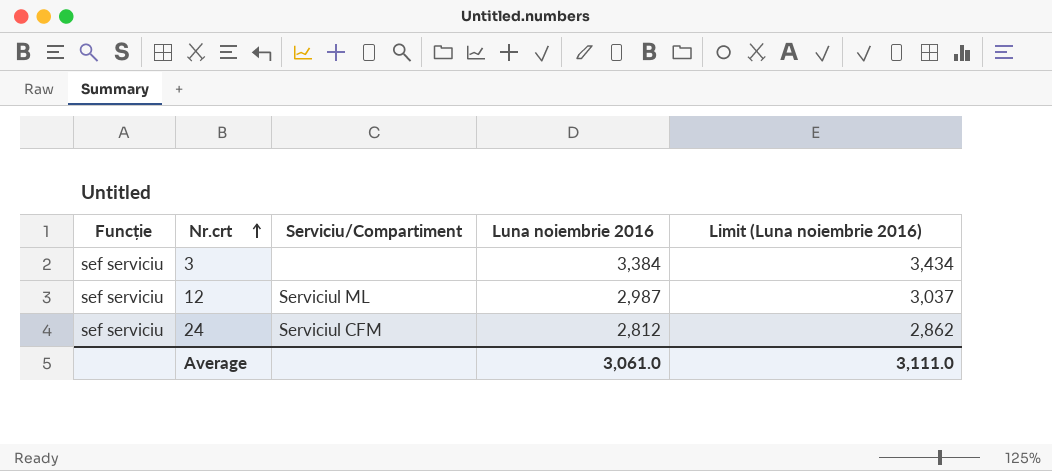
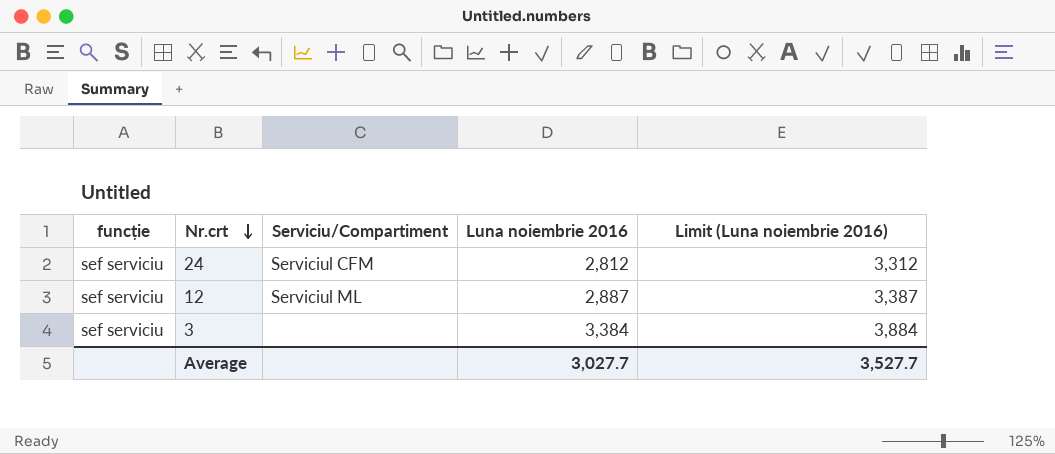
row order: Nr.crt ascending -> Nr.crt descending
column name: Funcție -> funcție
column Limit (Luna noiembrie 2016) | formula: [Luna noiembrie 2016] + 50 -> [Luna noiembrie 2016] + 500
12 | Luna noiembrie 2016: 2,987 -> 2,887
Average | Luna noiembrie 2016: 3,061.0 -> 3,027.7
Average | Limit (Luna noiembrie 2016): 3,111.0 -> 3,527.7

